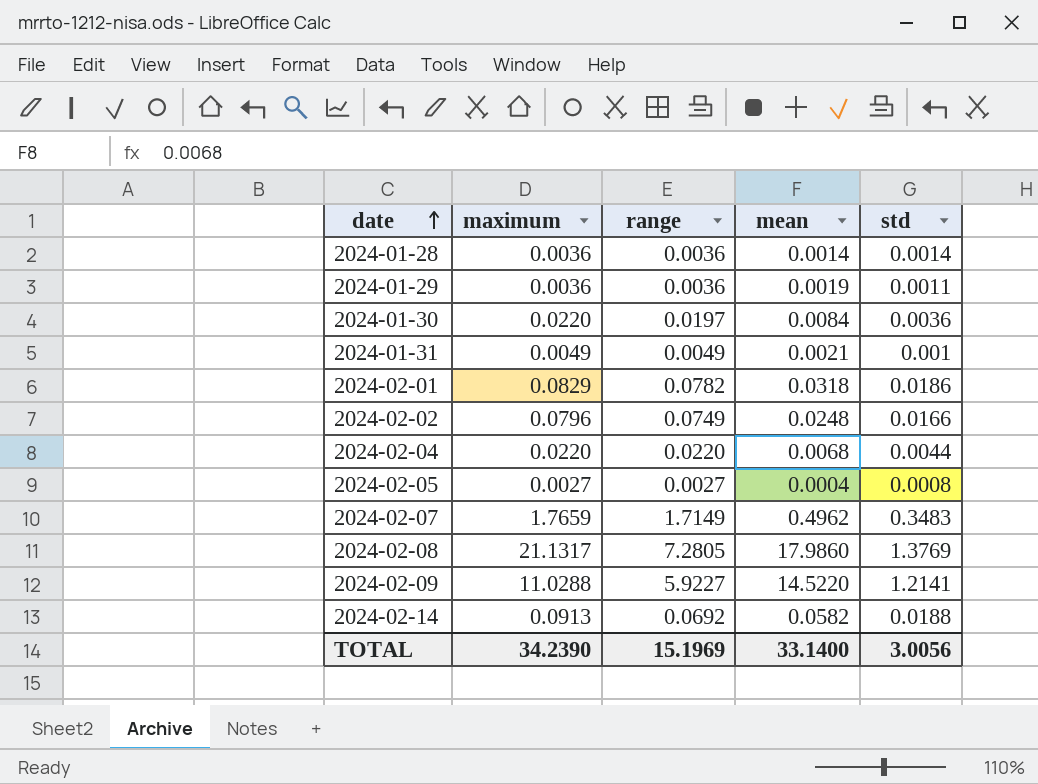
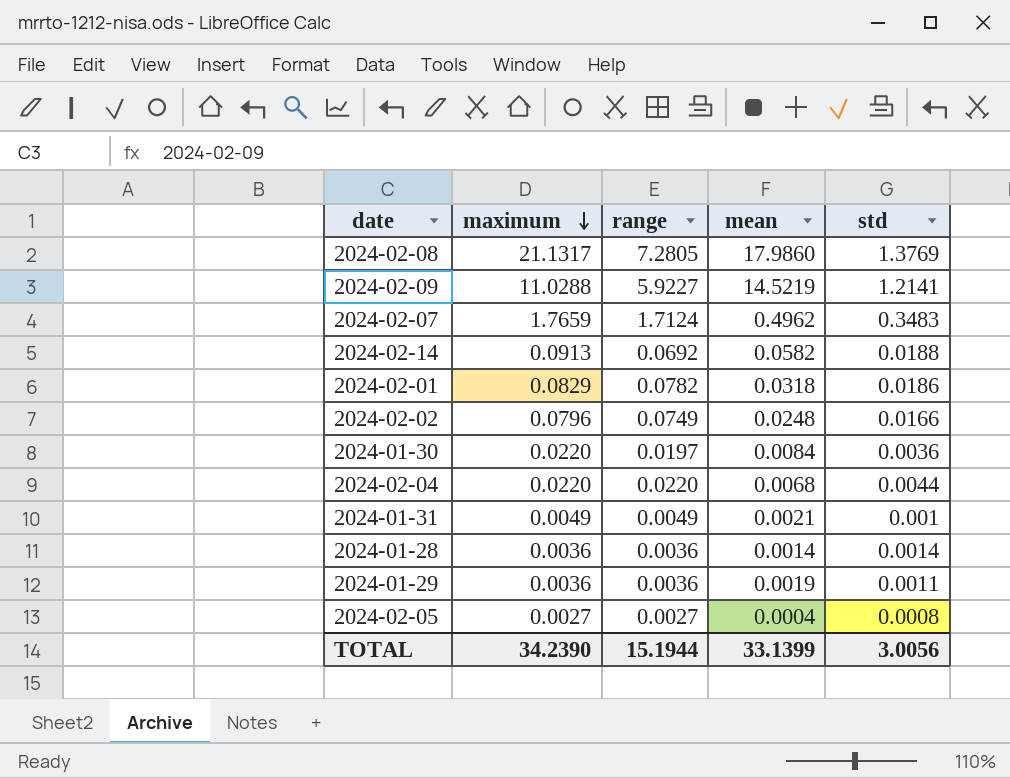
row order: date ascending -> maximum descending
2024-02-09 | mean: 14.5220 -> 14.5219
2024-02-07 | range: 1.7149 -> 1.7124
TOTAL | range: 15.1969 -> 15.1944
TOTAL | mean: 33.1400 -> 33.1399

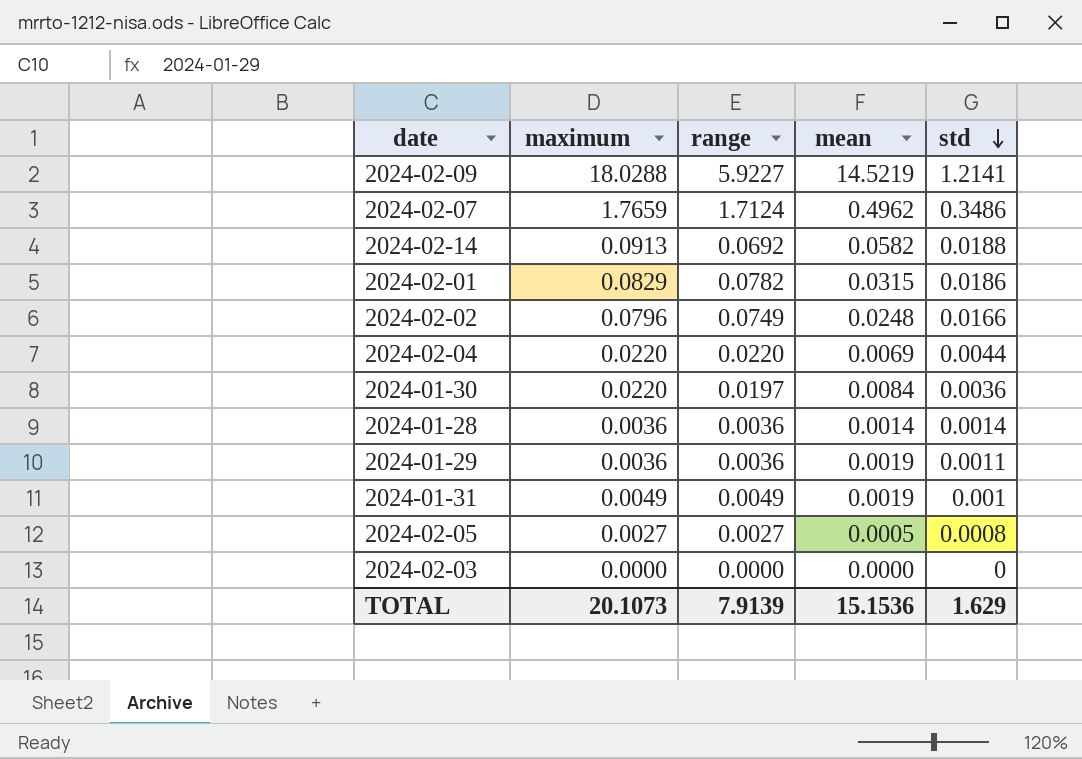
row order: maximum descending -> std descending
row 2024-02-08: 21.1317 | 7.2805 | 17.9860 | 1.3769 -> none
2024-02-09 | maximum: 11.0288 -> 18.0288
2024-02-07 | std: 0.3483 -> 0.3486
2024-02-01 | mean: 0.0318 -> 0.0315
2024-02-04 | mean: 0.0068 -> 0.0069
2024-01-31 | mean: 0.0021 -> 0.0019
2024-02-05 | mean: 0.0004 -> 0.0005
row 2024-02-03: none -> 0.0000 | 0.0000 | 0.0000 | 0
TOTAL | maximum: 34.2390 -> 20.1073
TOTAL | range: 15.1944 -> 7.9139
TOTAL | mean: 33.1399 -> 15.1536
TOTAL | std: 3.0056 -> 1.629

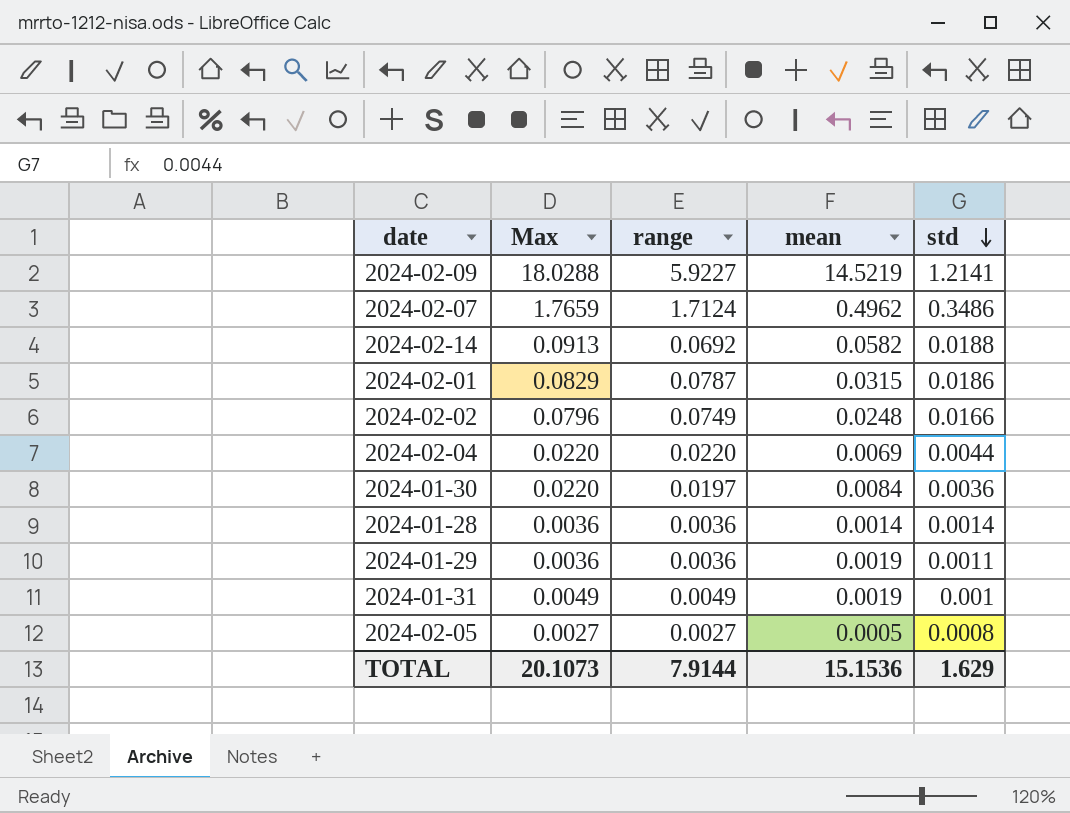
column name: maximum -> Max
row 2024-02-03: 0.0000 | 0.0000 | 0.0000 | 0 -> none
2024-02-01 | range: 0.0782 -> 0.0787
TOTAL | range: 7.9139 -> 7.9144

